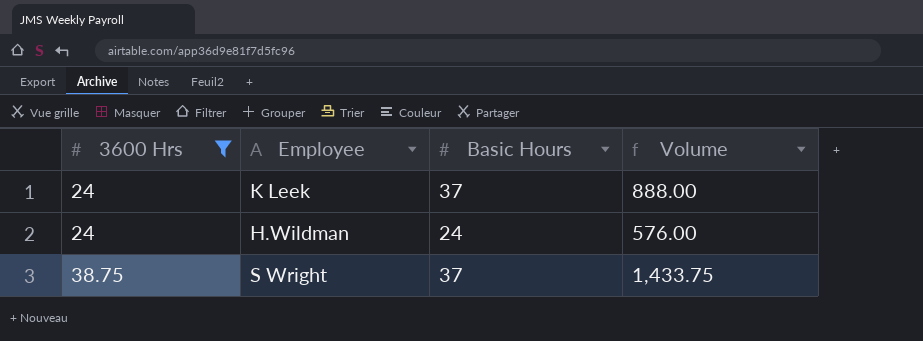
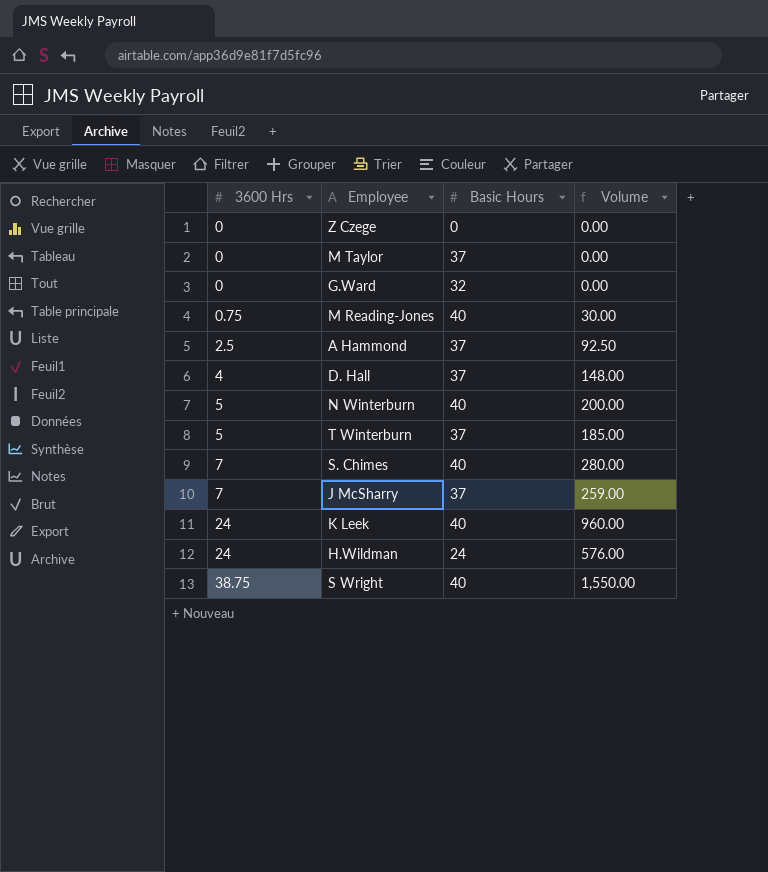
filter: 3600 Hrs >= 24 -> none
K Leek | Basic Hours: 37 -> 40
K Leek | Volume: 888.00 -> 960.00
S Wright | Basic Hours: 37 -> 40
S Wright | Volume: 1,433.75 -> 1,550.00

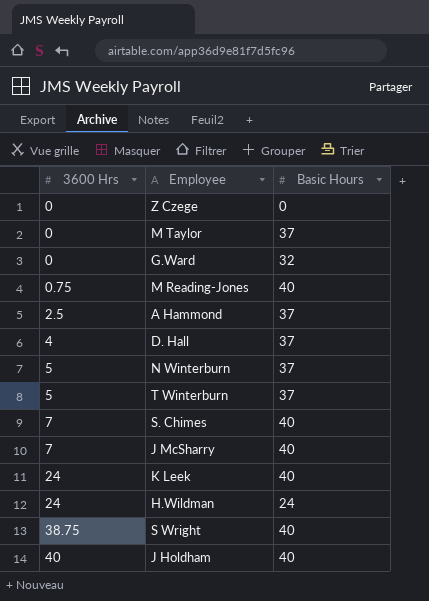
column Volume | formula: [3600 Hrs] * [Basic Hours] -> none
N Winterburn | Basic Hours: 40 -> 37
J McSharry | Basic Hours: 37 -> 40
row J Holdham: none -> 40 | 40

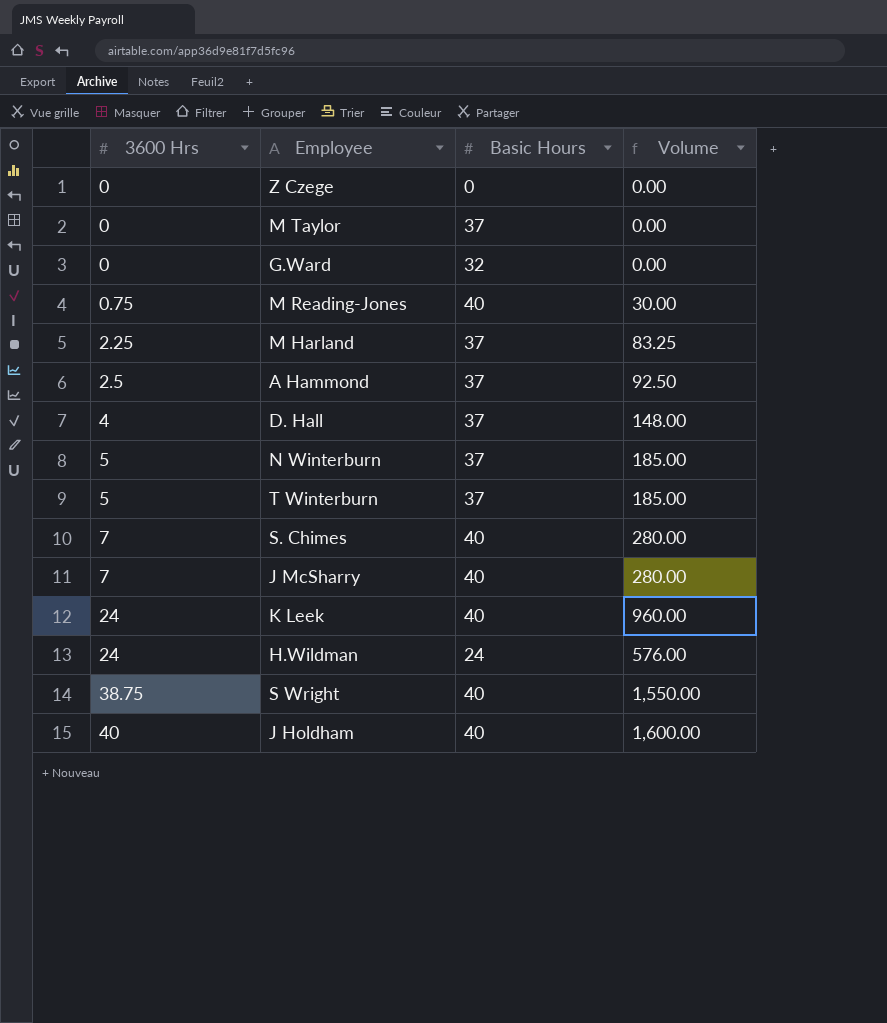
column Volume | formula: none -> [3600 Hrs] * [Basic Hours]
row M Harland: none -> 2.25 | 37 | 83.25

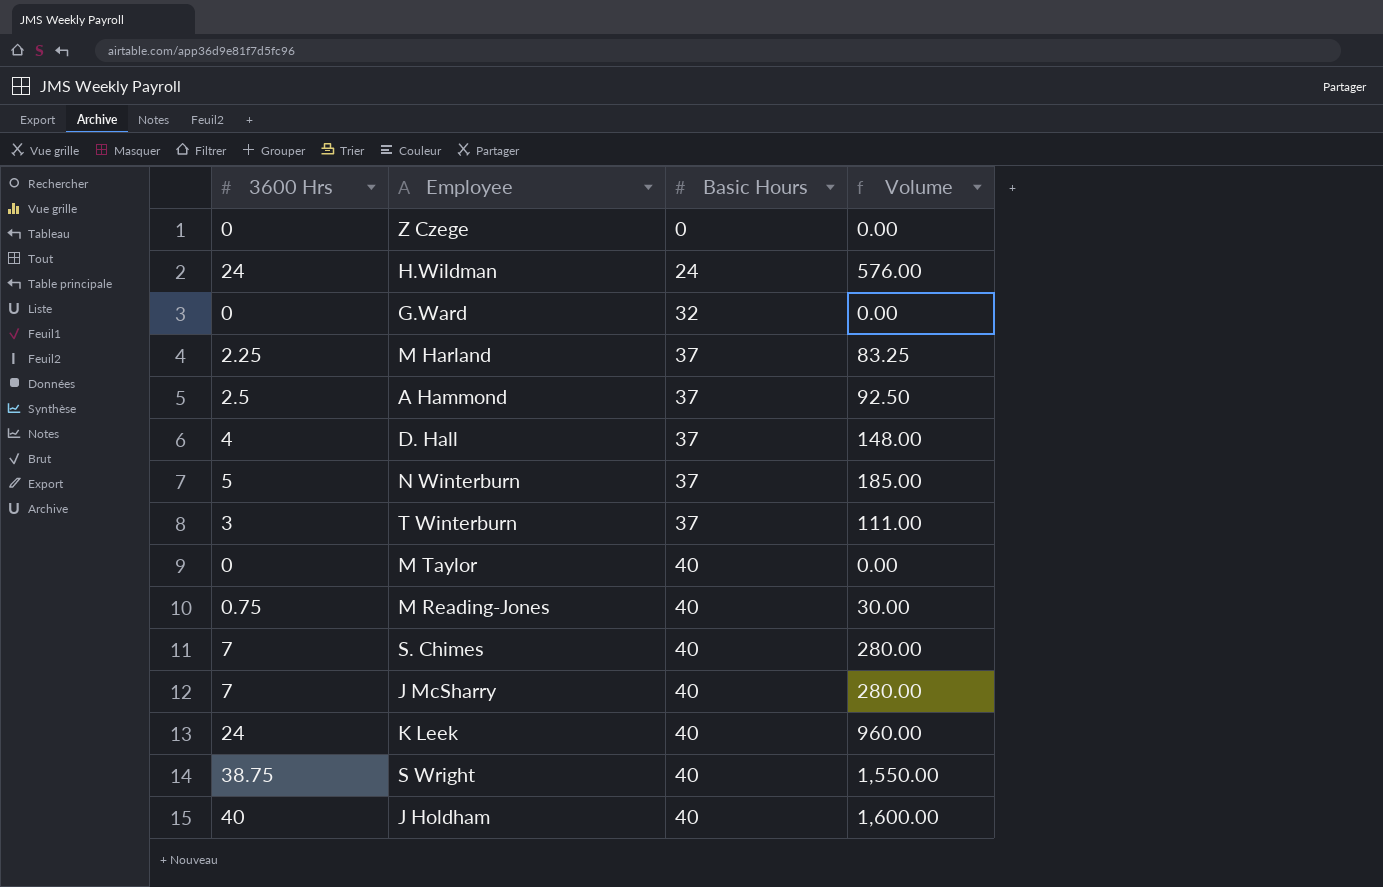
row order: 3600 Hrs ascending -> Basic Hours ascending
T Winterburn | 3600 Hrs: 5 -> 3
T Winterburn | Volume: 185.00 -> 111.00
M Taylor | Basic Hours: 37 -> 40

